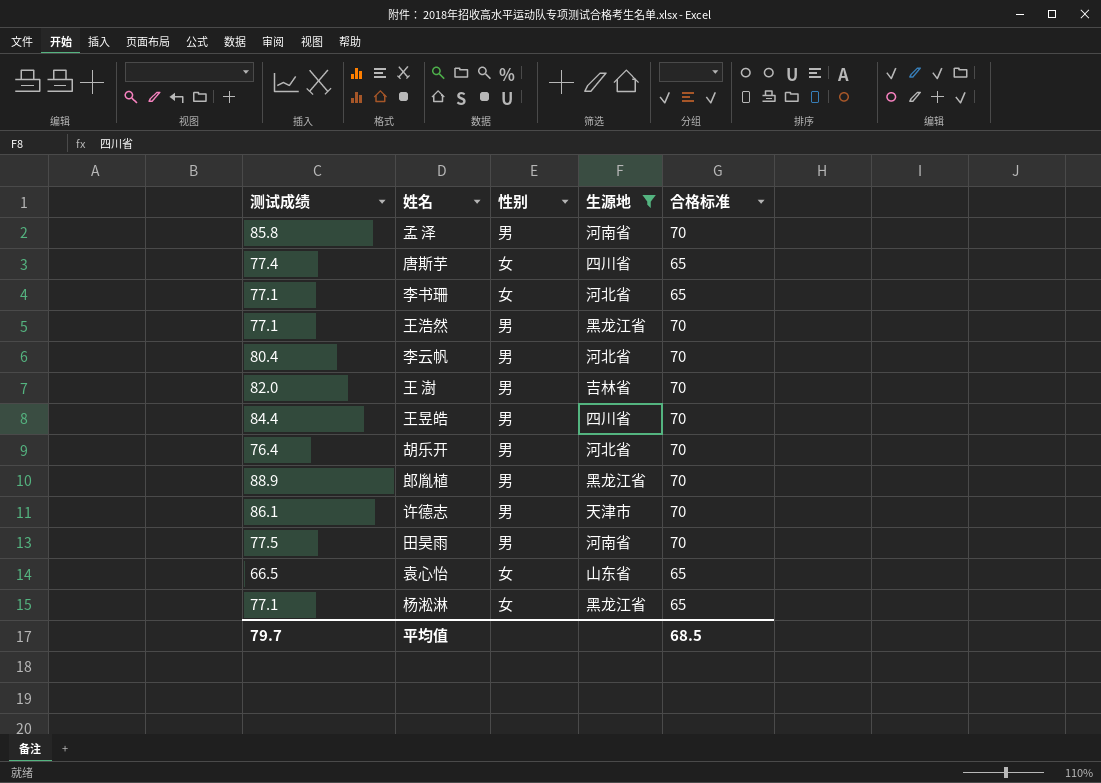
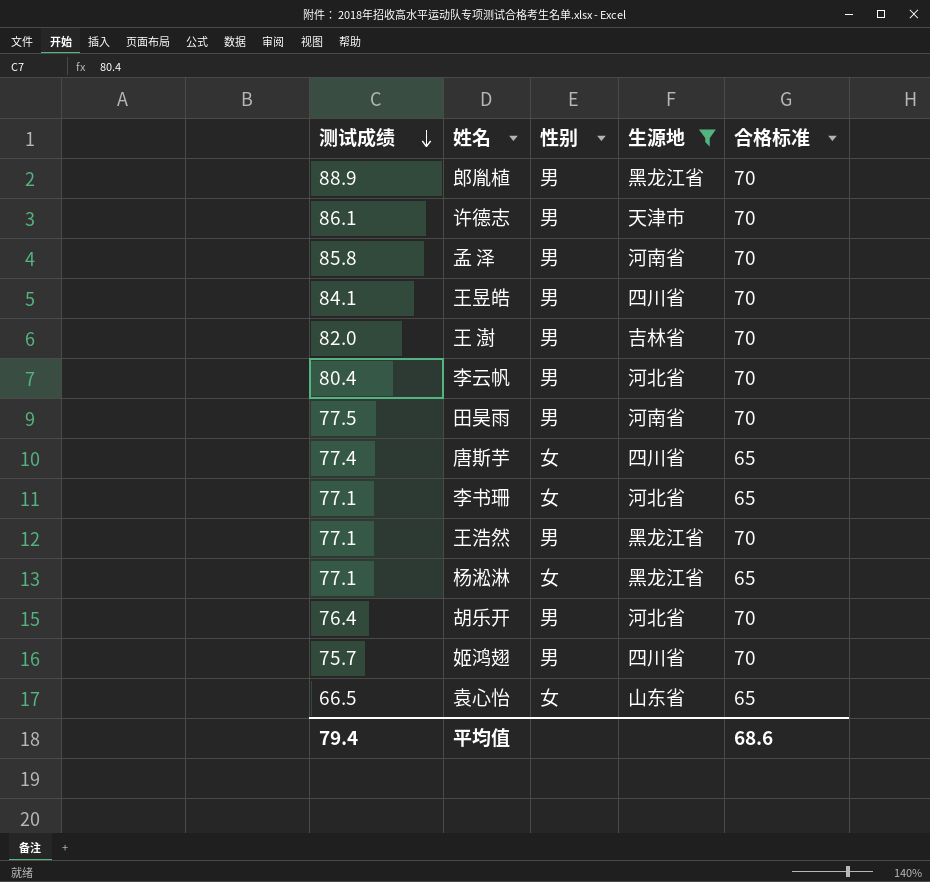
row order: none -> 测试成绩 descending
王昱皓 | 测试成绩: 84.4 -> 84.1
row 姬鸿翅: none -> 75.7 | 男 | 四川省 | 70
平均值 | 测试成绩: 79.7 -> 79.4
平均值 | 合格标准: 68.5 -> 68.6

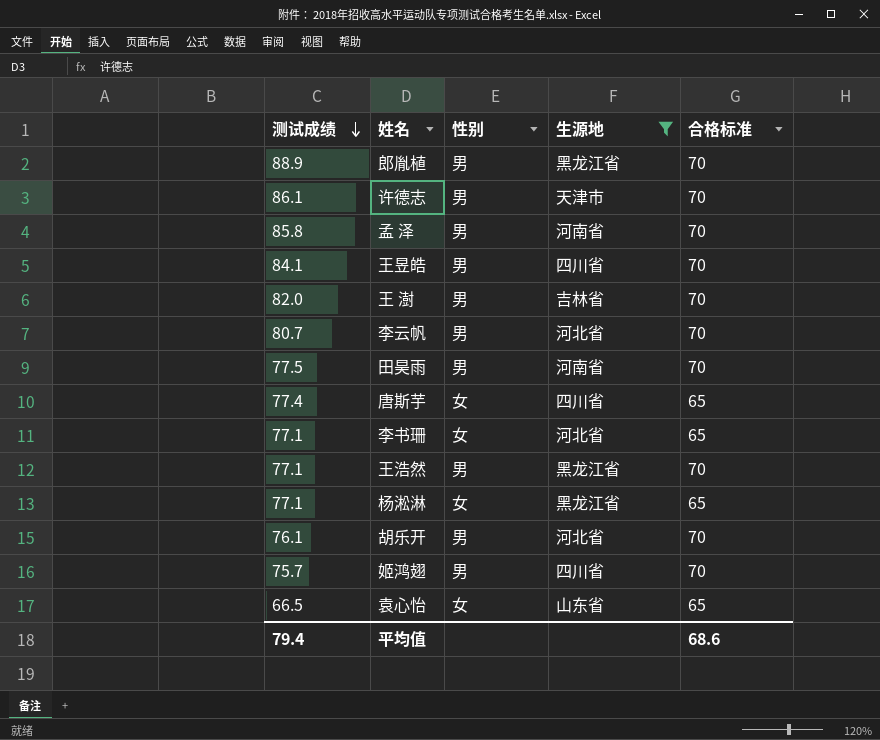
李云帆 | 测试成绩: 80.4 -> 80.7
胡乐开 | 测试成绩: 76.4 -> 76.1

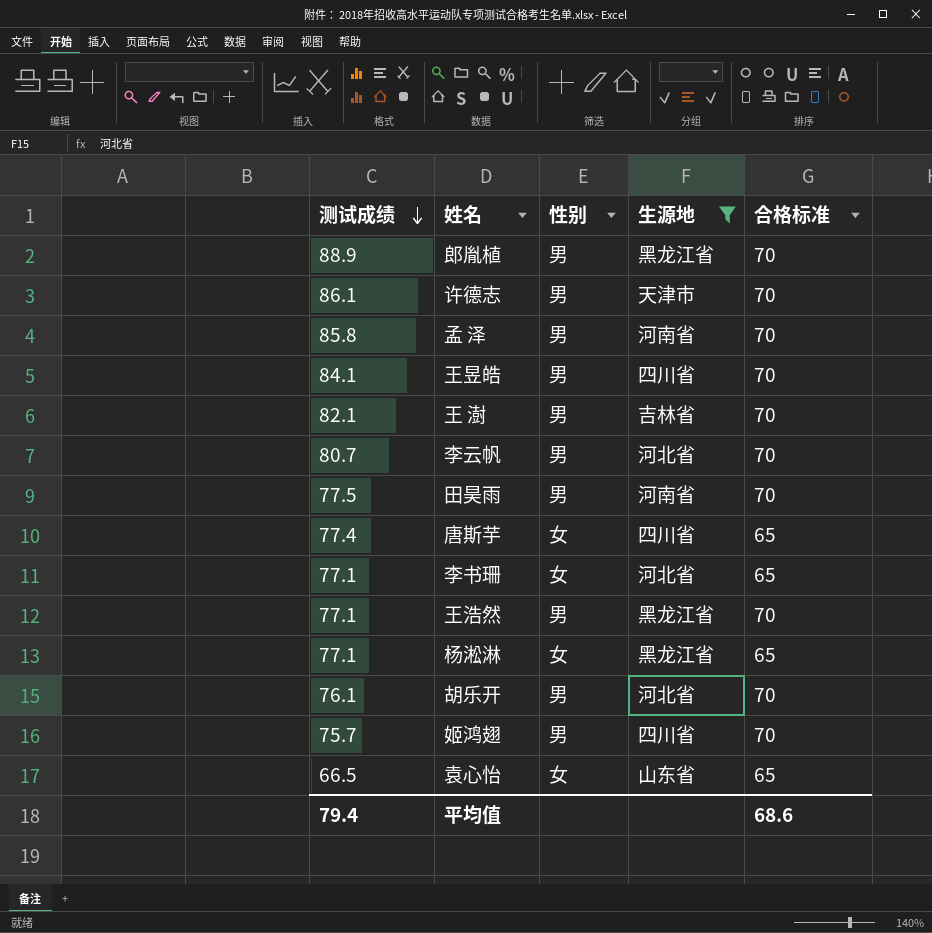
王 澍 | 测试成绩: 82.0 -> 82.1

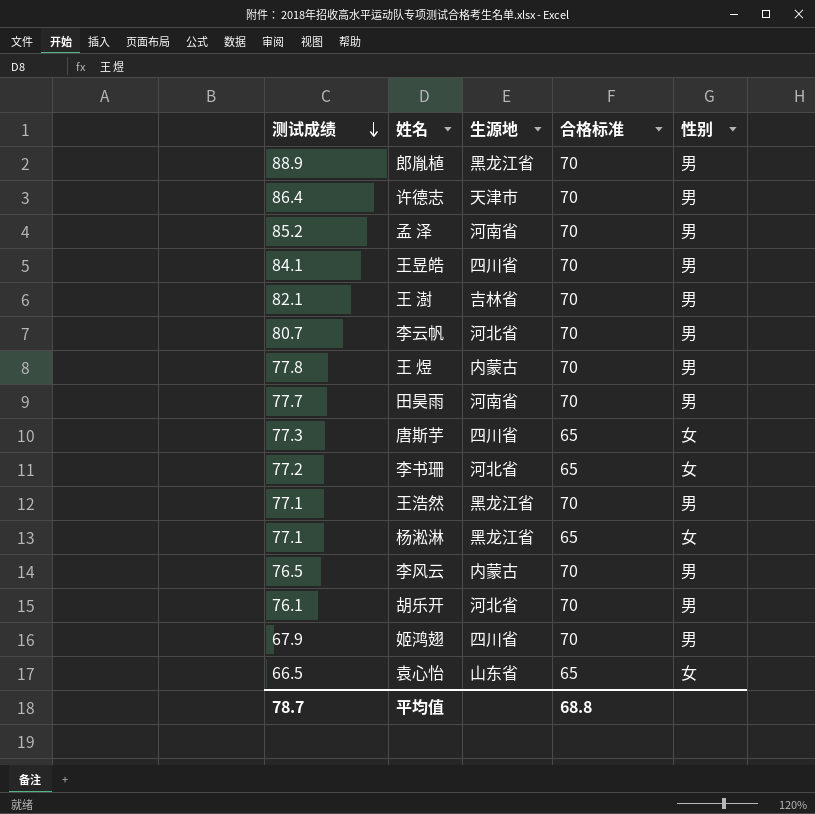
filter: 生源地 != 内蒙古 -> none
column 性别 | position: 3 -> 5
许德志 | 测试成绩: 86.1 -> 86.4
孟 泽 | 测试成绩: 85.8 -> 85.2
田昊雨 | 测试成绩: 77.5 -> 77.7
唐斯芋 | 测试成绩: 77.4 -> 77.3
李书珊 | 测试成绩: 77.1 -> 77.2
姬鸿翅 | 测试成绩: 75.7 -> 67.9
平均值 | 测试成绩: 79.4 -> 78.7
平均值 | 合格标准: 68.6 -> 68.8

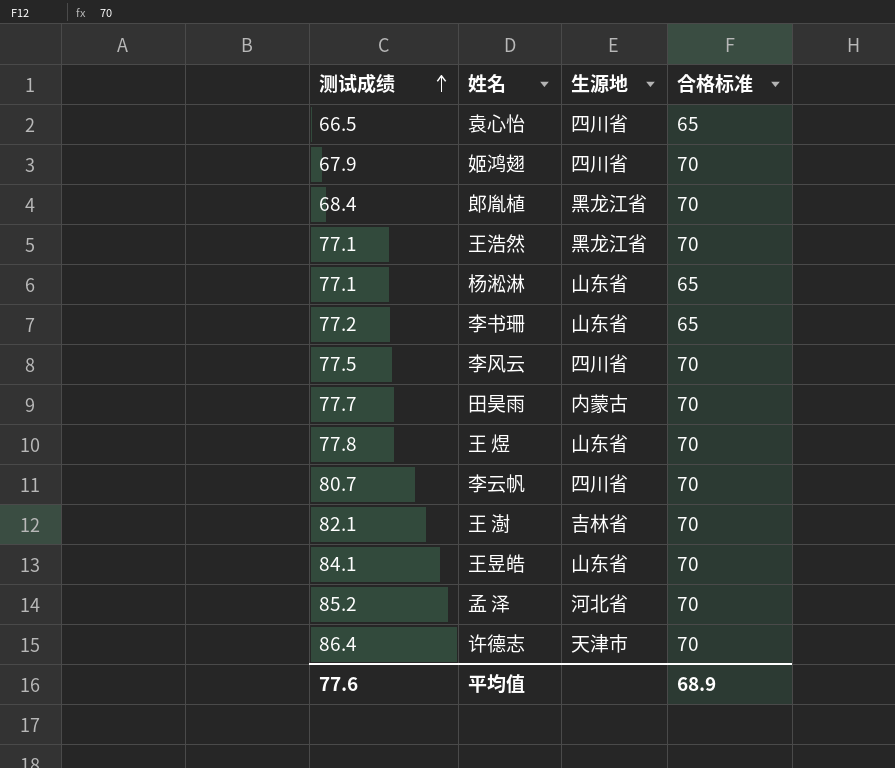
row order: 测试成绩 descending -> 测试成绩 ascending
column 性别 | position: 5 -> none
row 唐斯芋: 77.3 | 四川省 | 65 | 女 -> none
row 胡乐开: 76.1 | 河北省 | 70 | 男 -> none
袁心怡 | 生源地: 山东省 -> 四川省
郎胤植 | 测试成绩: 88.9 -> 68.4
杨淞淋 | 生源地: 黑龙江省 -> 山东省
李书珊 | 生源地: 河北省 -> 山东省
李风云 | 测试成绩: 76.5 -> 77.5
李风云 | 生源地: 内蒙古 -> 四川省
田昊雨 | 生源地: 河南省 -> 内蒙古
王 煜 | 生源地: 内蒙古 -> 山东省
李云帆 | 生源地: 河北省 -> 四川省
王昱皓 | 生源地: 四川省 -> 山东省
孟 泽 | 生源地: 河南省 -> 河北省
平均值 | 测试成绩: 78.7 -> 77.6
平均值 | 合格标准: 68.8 -> 68.9

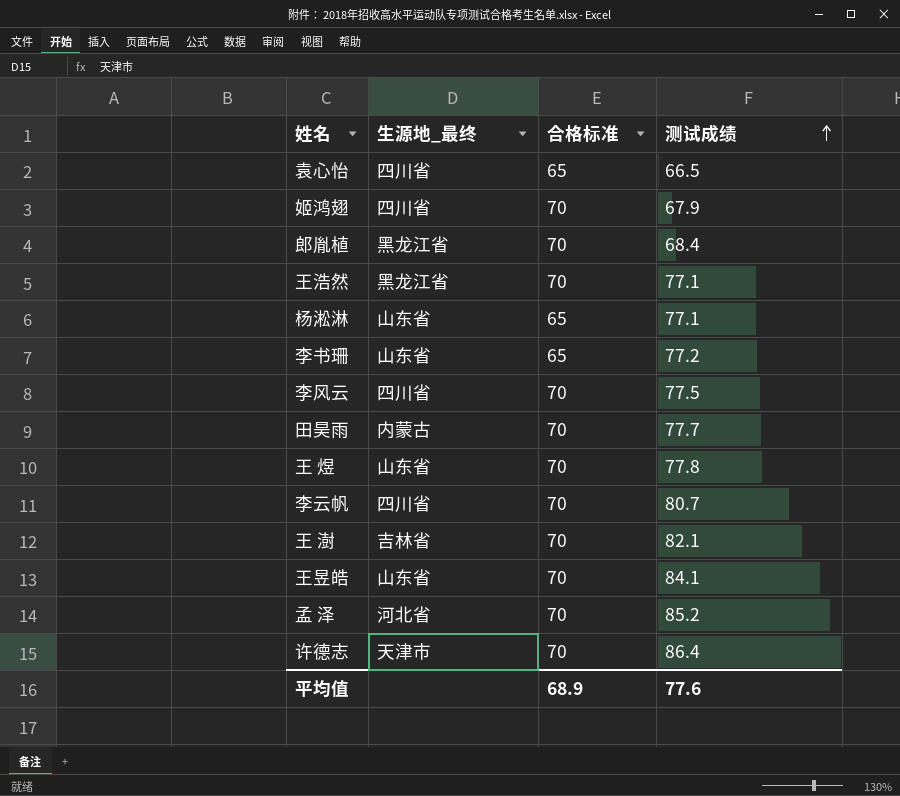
column name: 生源地 -> 生源地_最终
column 测试成绩 | position: 1 -> 4

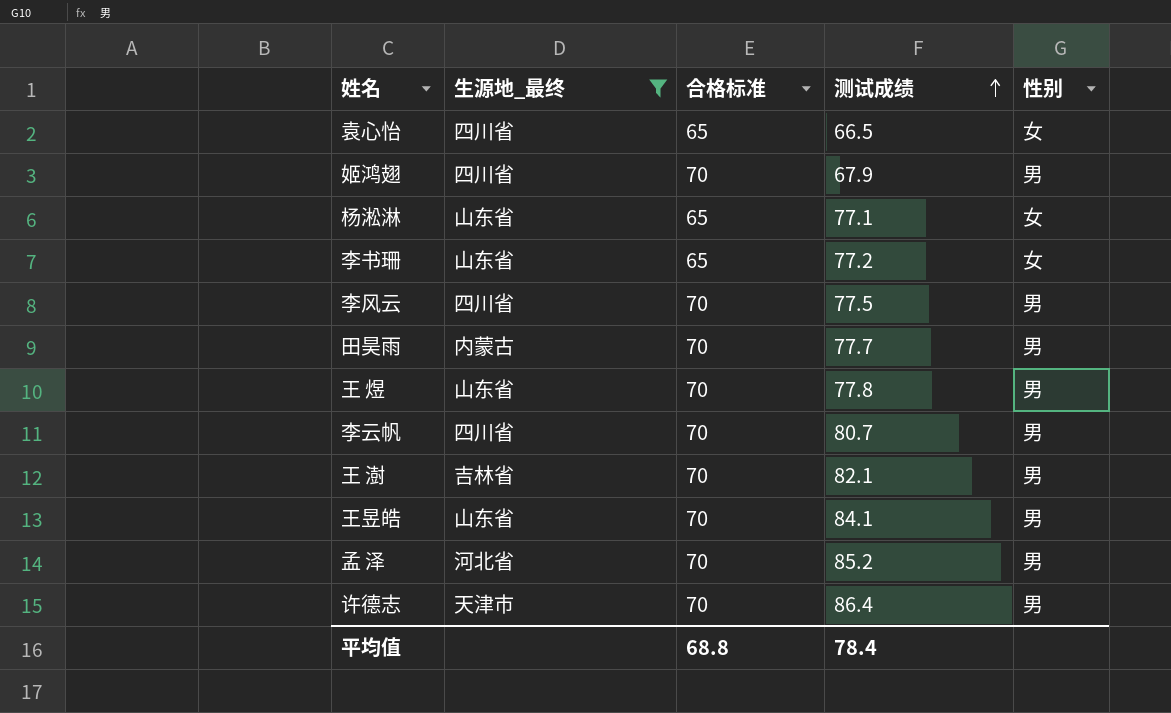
filter: none -> 生源地_最终 != 黑龙江省
column 性别 | position: none -> 5
平均值 | 合格标准: 68.9 -> 68.8
平均值 | 测试成绩: 77.6 -> 78.4

